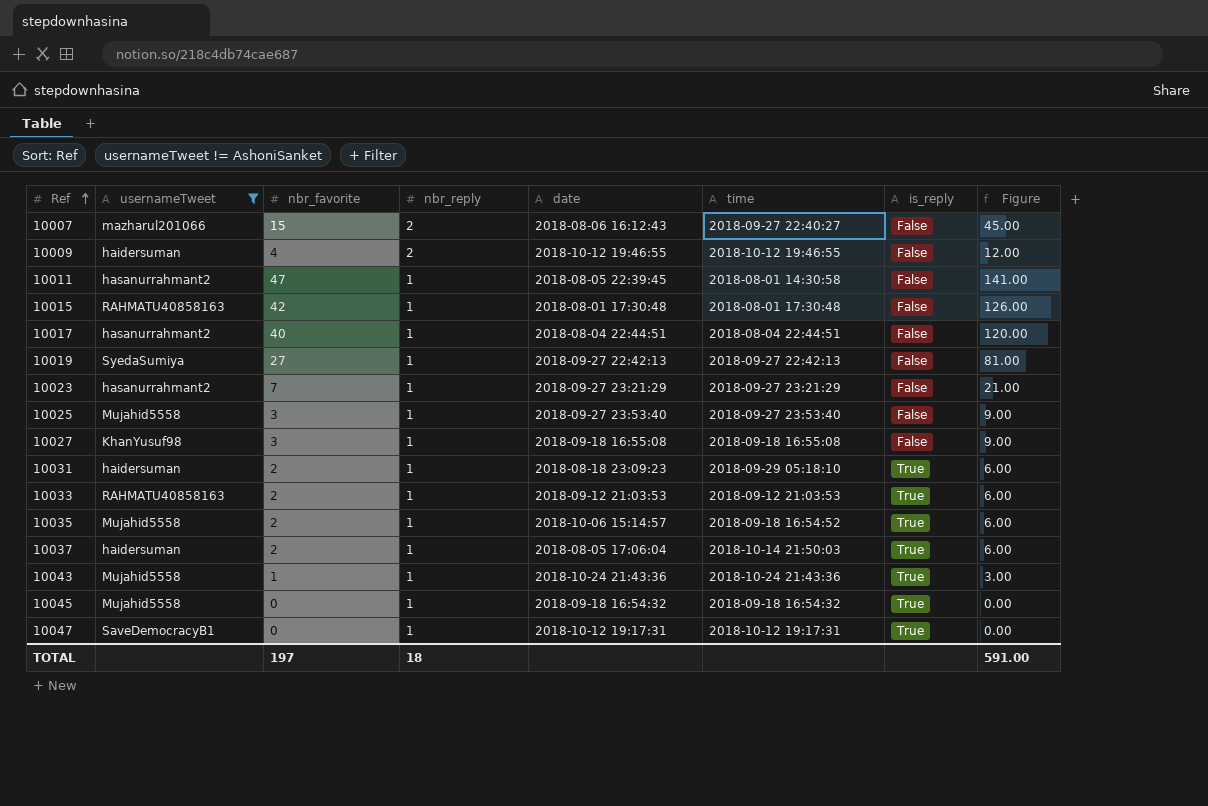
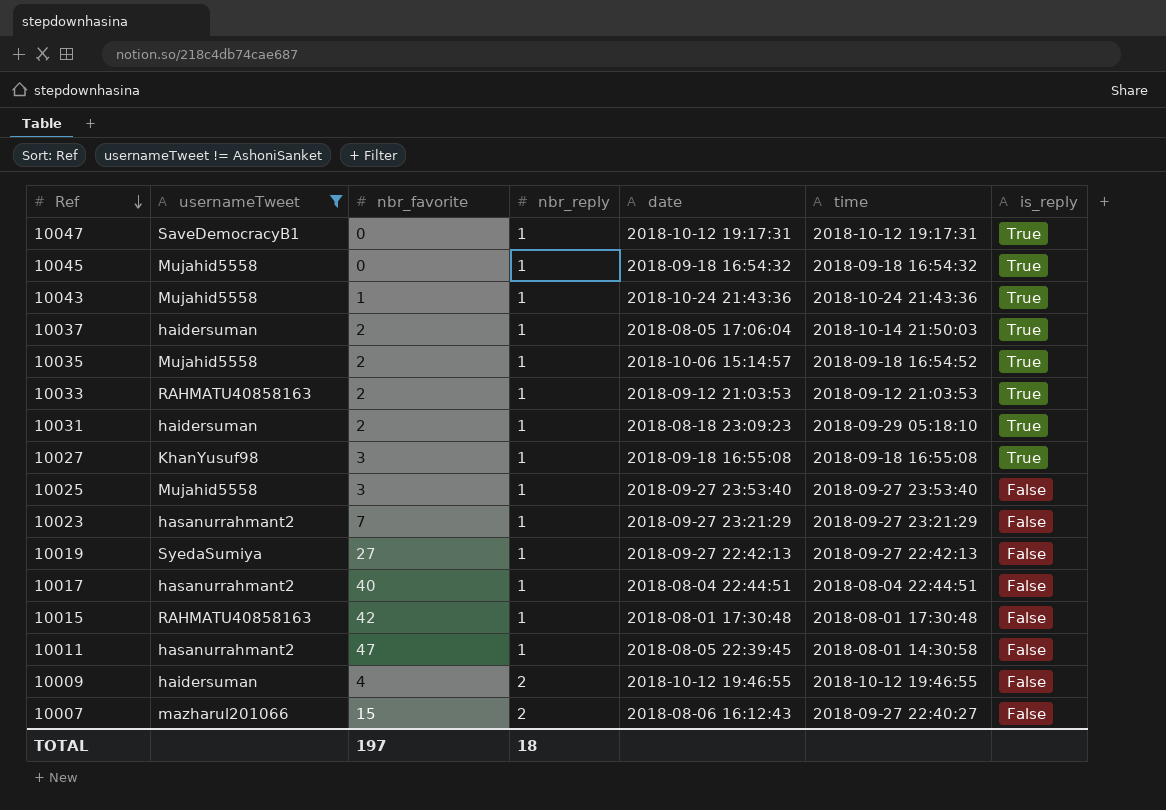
row order: Ref ascending -> Ref descending
column Figure | formula: [nbr_favorite] * 3 -> none
10027 | is_reply: False -> True

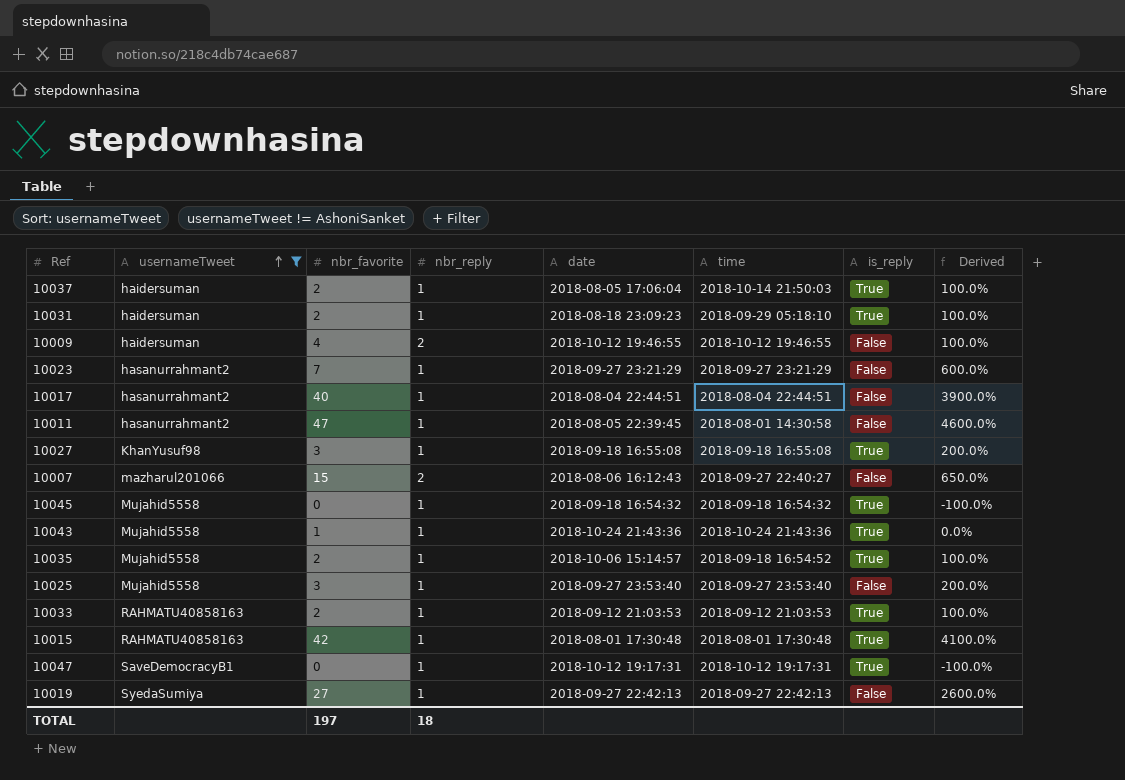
row order: Ref descending -> usernameTweet ascending
column Derived | formula: none -> ([nbr_favorite] - [nbr_reply]) / [nbr_reply]
10015 | is_reply: False -> True

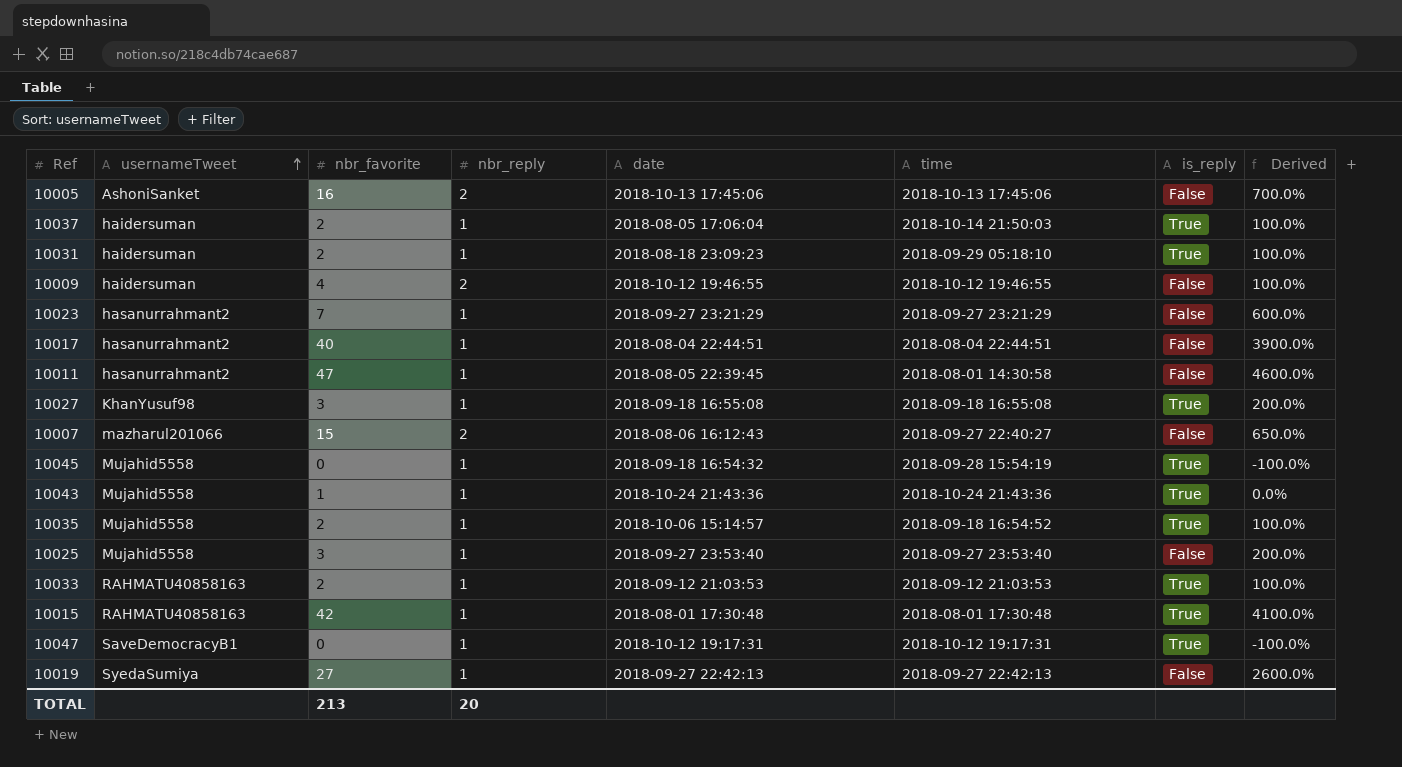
filter: usernameTweet != AshoniSanket -> none
10045 | time: 2018-09-18 16:54:32 -> 2018-09-28 15:54:19
TOTAL | nbr_favorite: 197 -> 213
TOTAL | nbr_reply: 18 -> 20

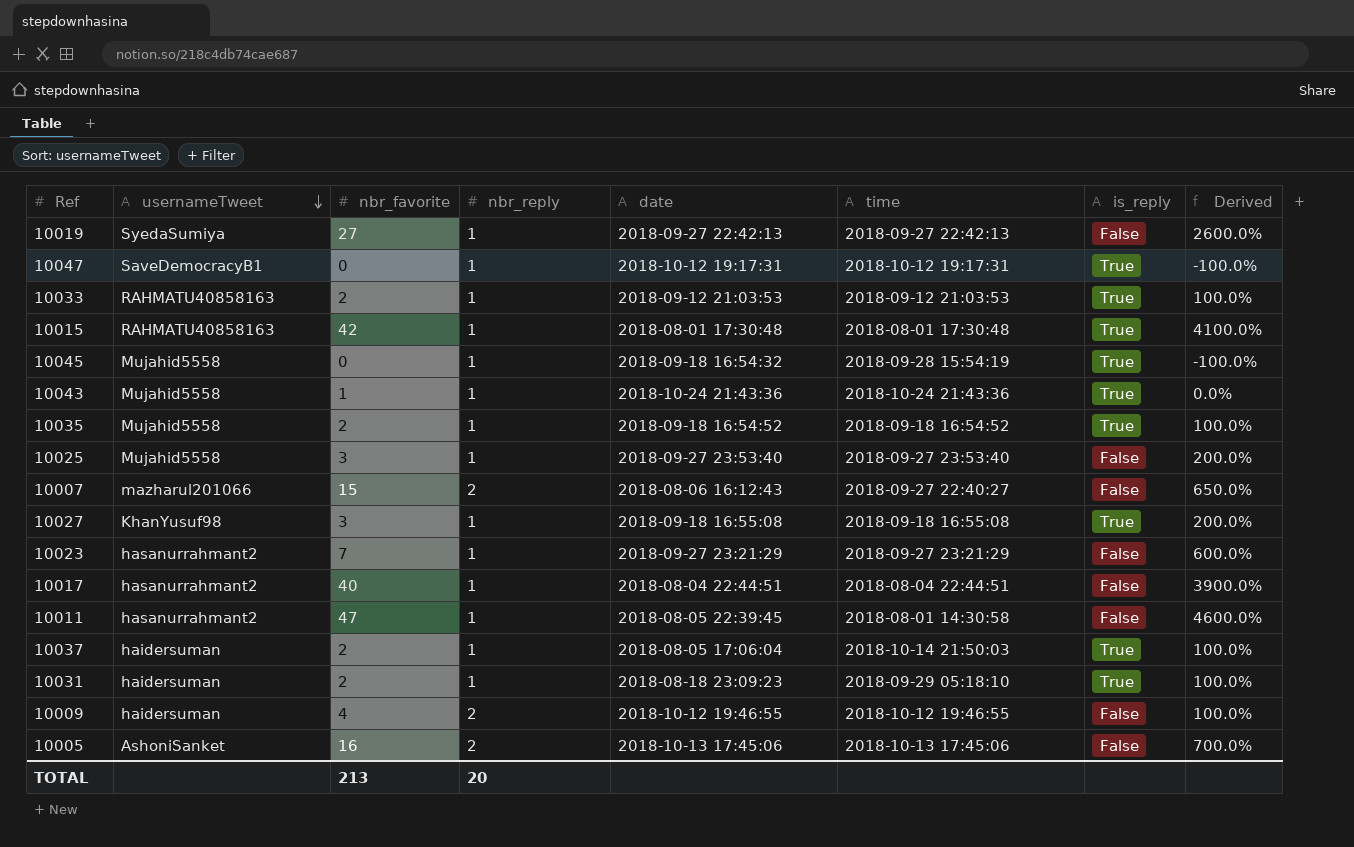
row order: usernameTweet ascending -> usernameTweet descending
10035 | date: 2018-10-06 15:14:57 -> 2018-09-18 16:54:52

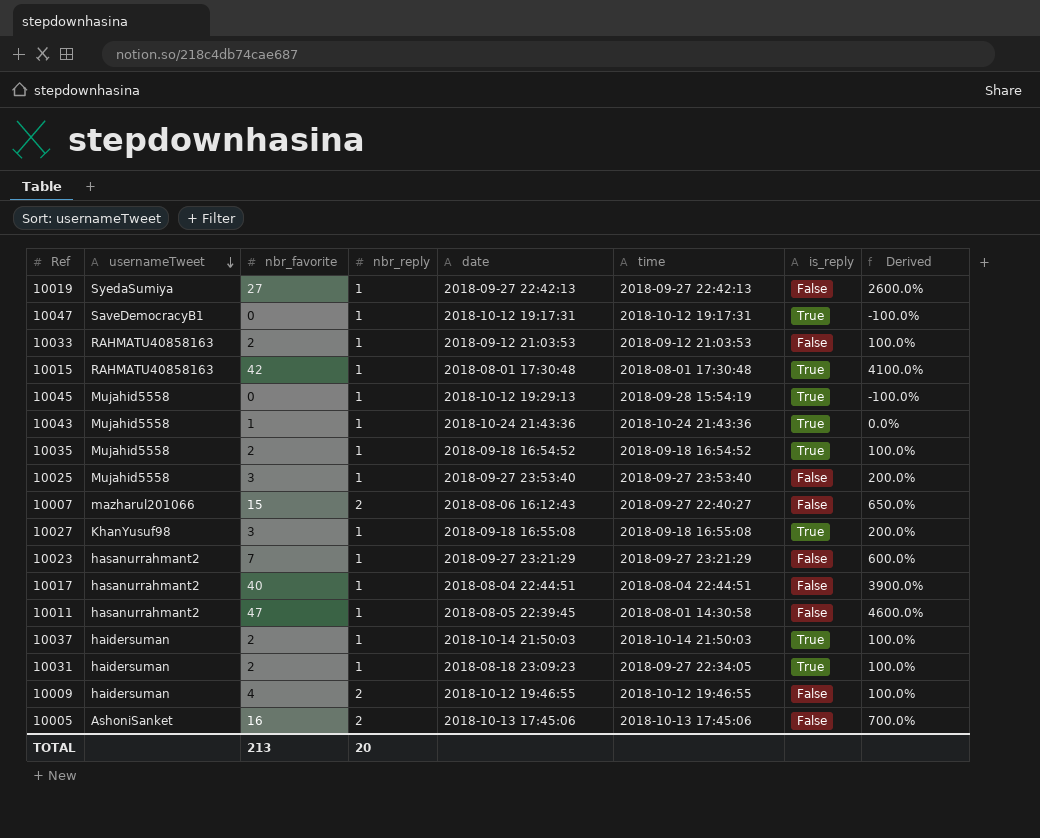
10033 | is_reply: True -> False
10045 | date: 2018-09-18 16:54:32 -> 2018-10-12 19:29:13
10037 | date: 2018-08-05 17:06:04 -> 2018-10-14 21:50:03
10031 | time: 2018-09-29 05:18:10 -> 2018-09-27 22:34:05

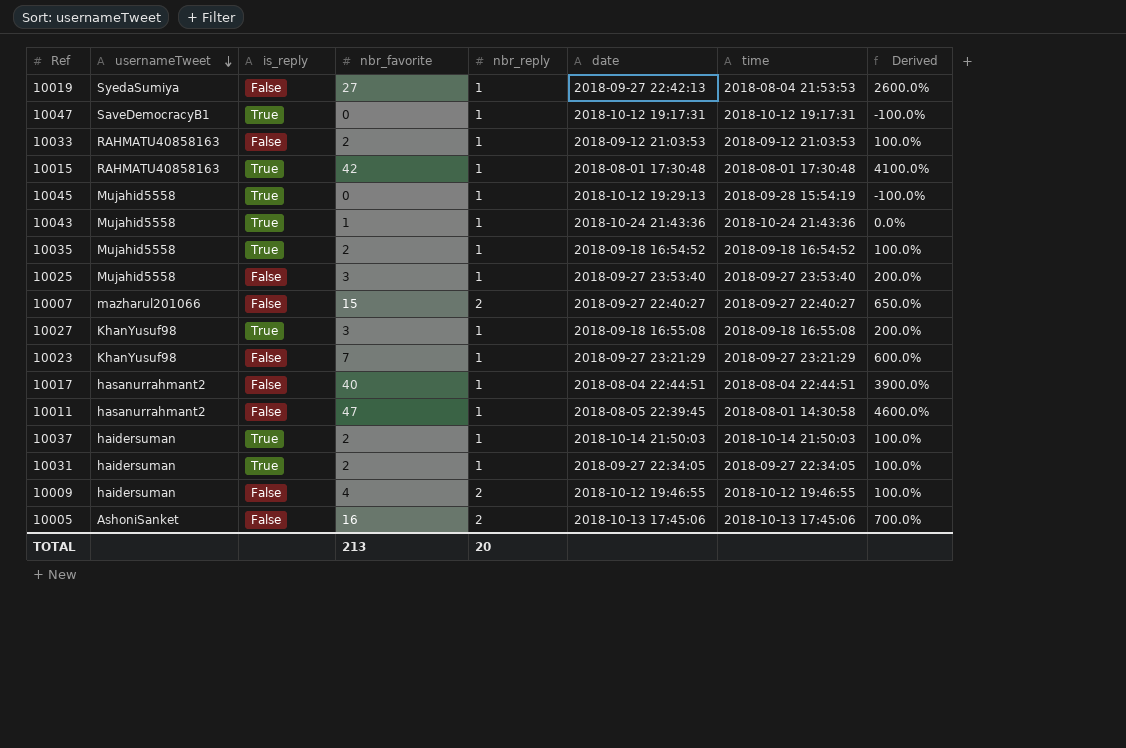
column is_reply | position: 7 -> 3
10019 | time: 2018-09-27 22:42:13 -> 2018-08-04 21:53:53
10007 | date: 2018-08-06 16:12:43 -> 2018-09-27 22:40:27
10023 | usernameTweet: hasanurrahmant2 -> KhanYusuf98
10031 | date: 2018-08-18 23:09:23 -> 2018-09-27 22:34:05

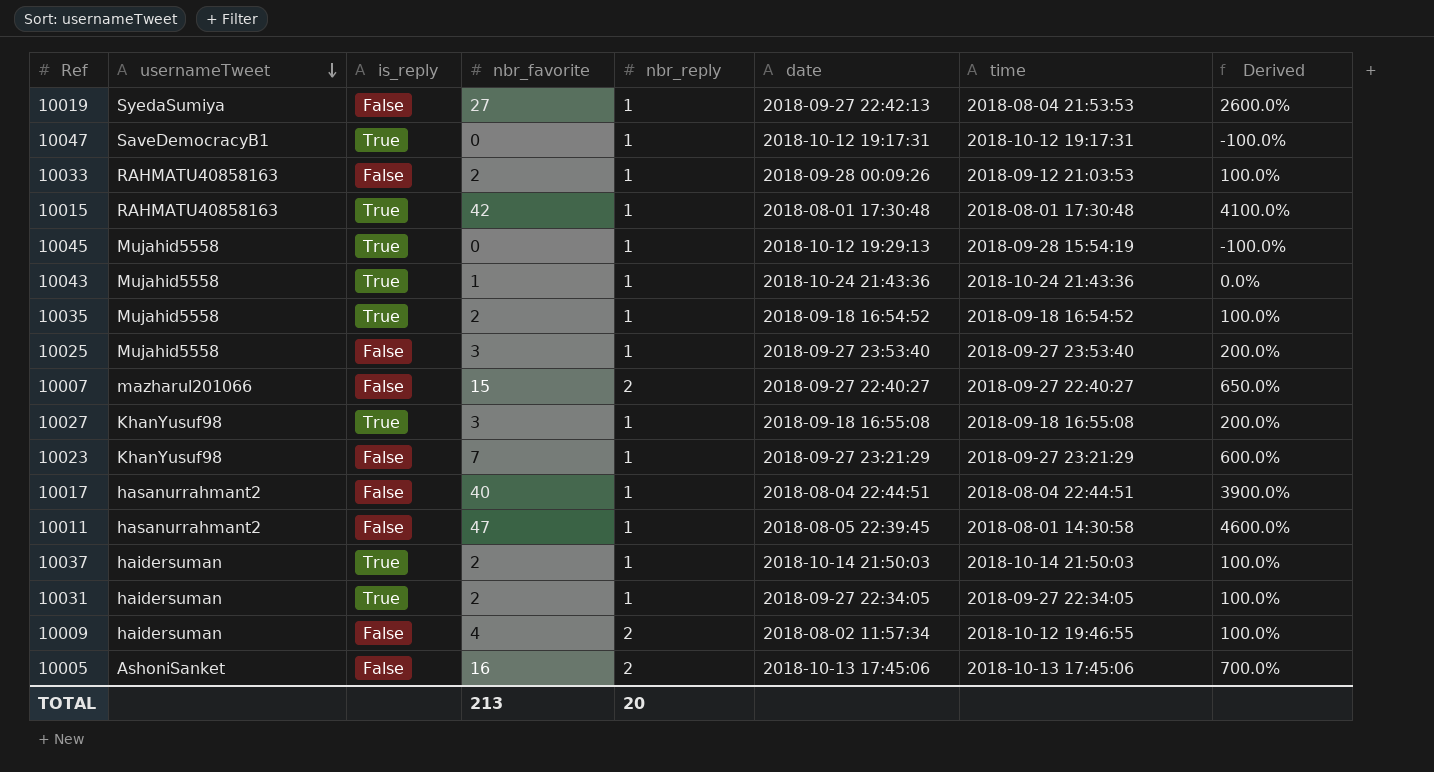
10033 | date: 2018-09-12 21:03:53 -> 2018-09-28 00:09:26
10009 | date: 2018-10-12 19:46:55 -> 2018-08-02 11:57:34

